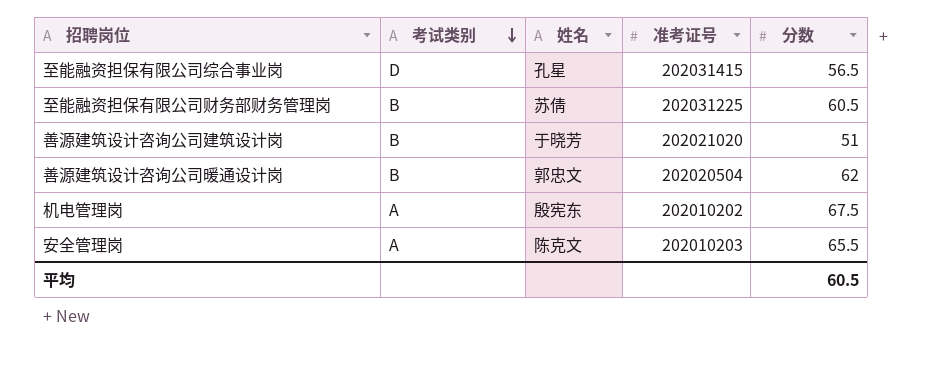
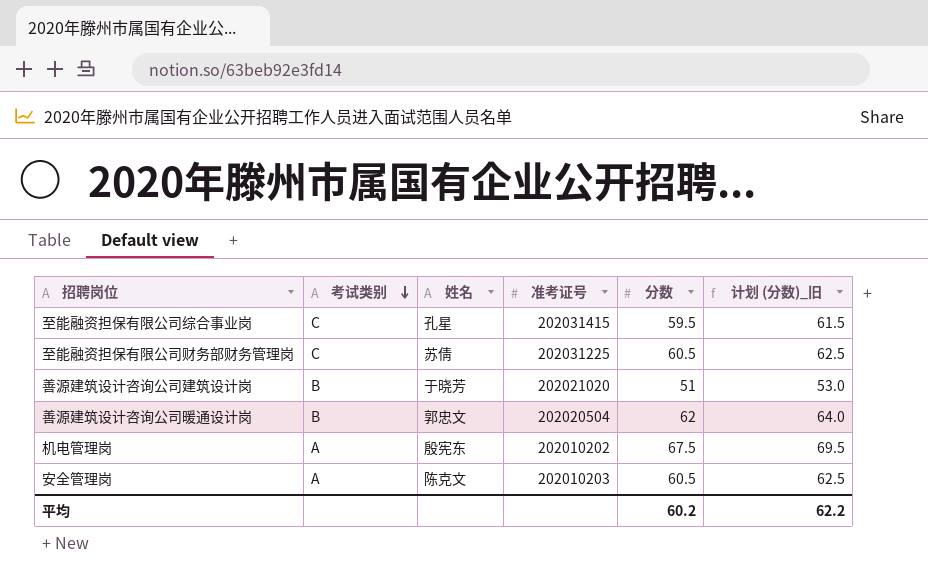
column 计划 (分数)_旧 | formula: none -> [分数] + 2
至能融资担保有限公司综合事业岗 | 考试类别: D -> C
至能融资担保有限公司综合事业岗 | 分数: 56.5 -> 59.5
至能融资担保有限公司财务部财务管理岗 | 考试类别: B -> C
安全管理岗 | 分数: 65.5 -> 60.5
平均 | 分数: 60.5 -> 60.2

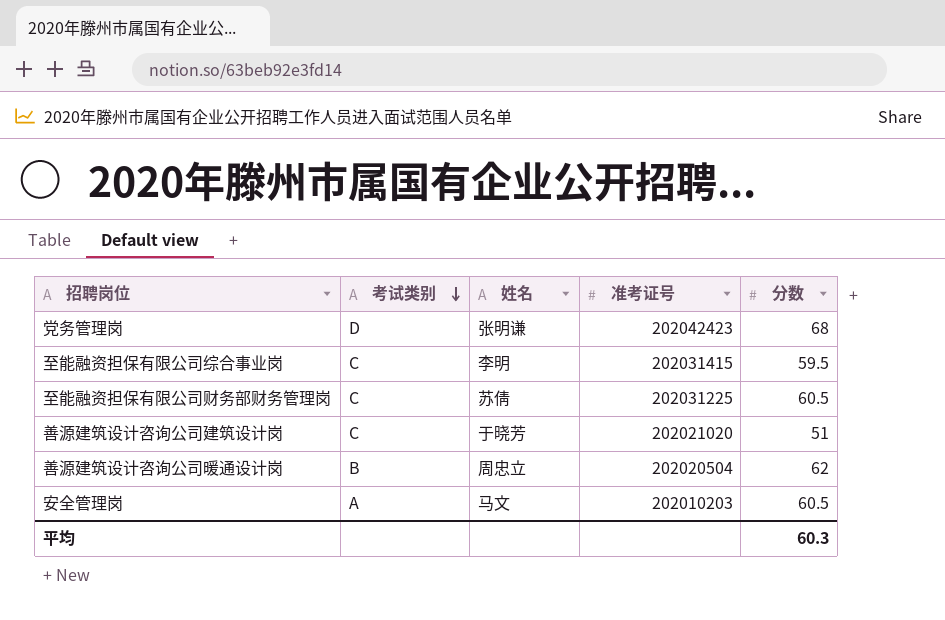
column 计划 (分数)_旧 | formula: [分数] + 2 -> none
row 机电管理岗: A | 殷宪东 | 202010202 | 67.5 | 69.5 -> none
row 党务管理岗: none -> D | 张明谦 | 202042423 | 68
至能融资担保有限公司综合事业岗 | 姓名: 孔星 -> 李明
善源建筑设计咨询公司建筑设计岗 | 考试类别: B -> C
善源建筑设计咨询公司暖通设计岗 | 姓名: 郭忠文 -> 周忠立
安全管理岗 | 姓名: 陈克文 -> 马文
平均 | 分数: 60.2 -> 60.3

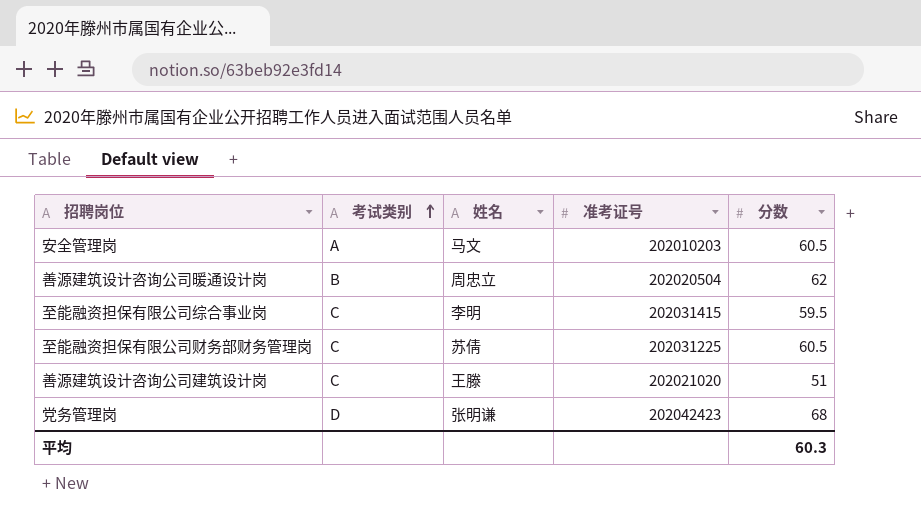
row order: 考试类别 descending -> 考试类别 ascending
善源建筑设计咨询公司建筑设计岗 | 姓名: 于晓芳 -> 王滕

